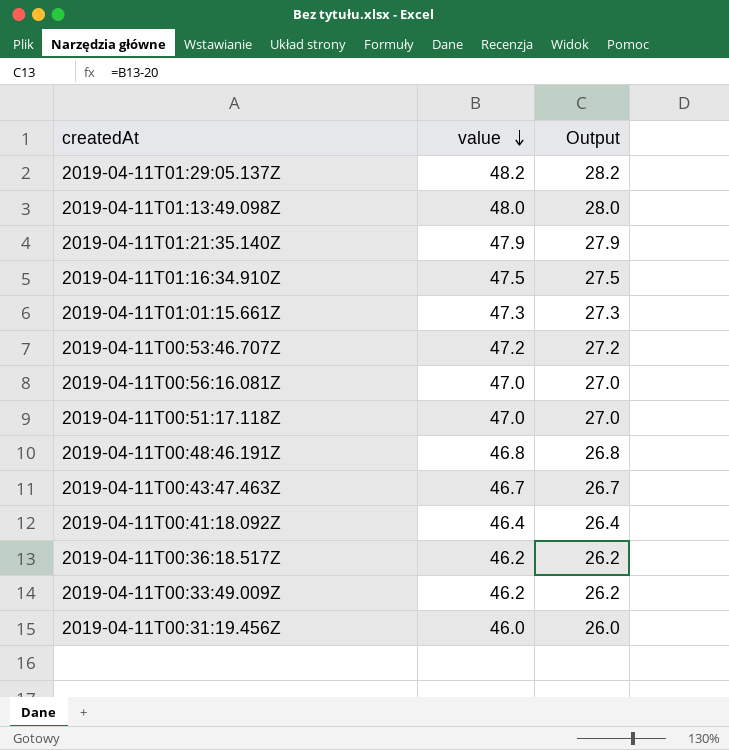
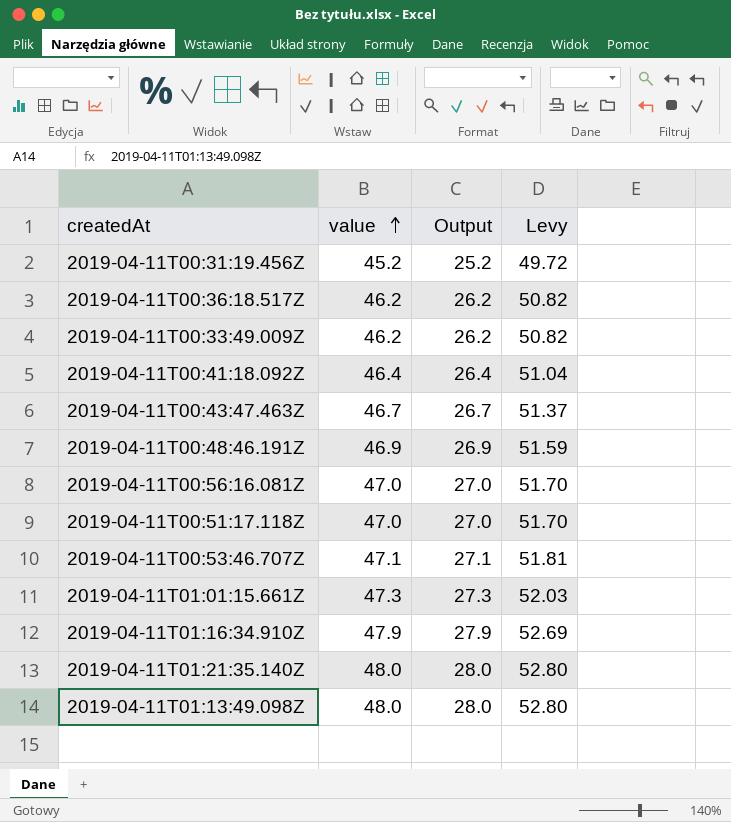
row order: value descending -> value ascending
column Levy | formula: none -> [value] * 1.1
row 2019-04-11T01:29:05.137Z: 48.2 | 28.2 -> none
2019-04-11T00:31:19.456Z | value: 46.0 -> 45.2
2019-04-11T00:31:19.456Z | Output: 26.0 -> 25.2
2019-04-11T00:48:46.191Z | value: 46.8 -> 46.9
2019-04-11T00:48:46.191Z | Output: 26.8 -> 26.9
2019-04-11T00:53:46.707Z | value: 47.2 -> 47.1
2019-04-11T00:53:46.707Z | Output: 27.2 -> 27.1
2019-04-11T01:16:34.910Z | value: 47.5 -> 47.9
2019-04-11T01:16:34.910Z | Output: 27.5 -> 27.9
2019-04-11T01:21:35.140Z | value: 47.9 -> 48.0
2019-04-11T01:21:35.140Z | Output: 27.9 -> 28.0

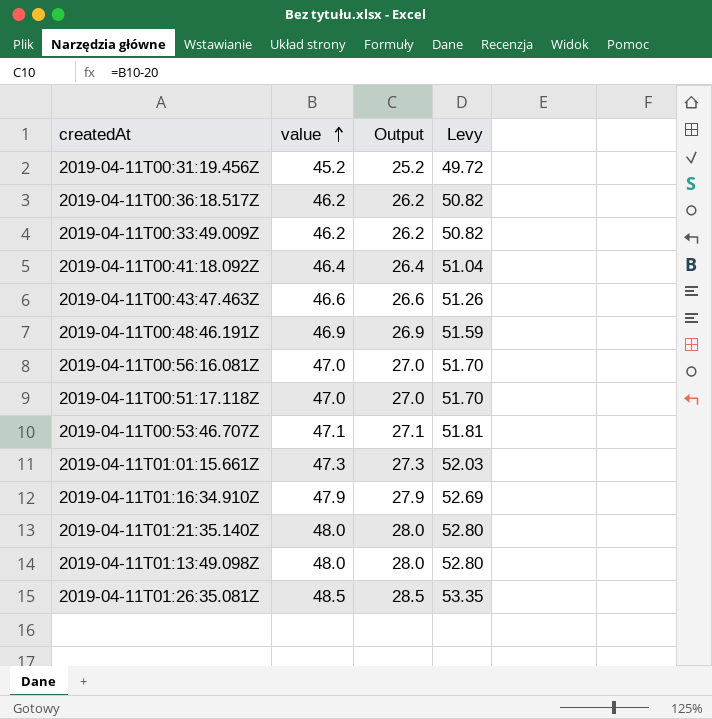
2019-04-11T00:43:47.463Z | value: 46.7 -> 46.6
2019-04-11T00:43:47.463Z | Output: 26.7 -> 26.6
2019-04-11T00:43:47.463Z | Levy: 51.37 -> 51.26
row 2019-04-11T01:26:35.081Z: none -> 48.5 | 28.5 | 53.35

